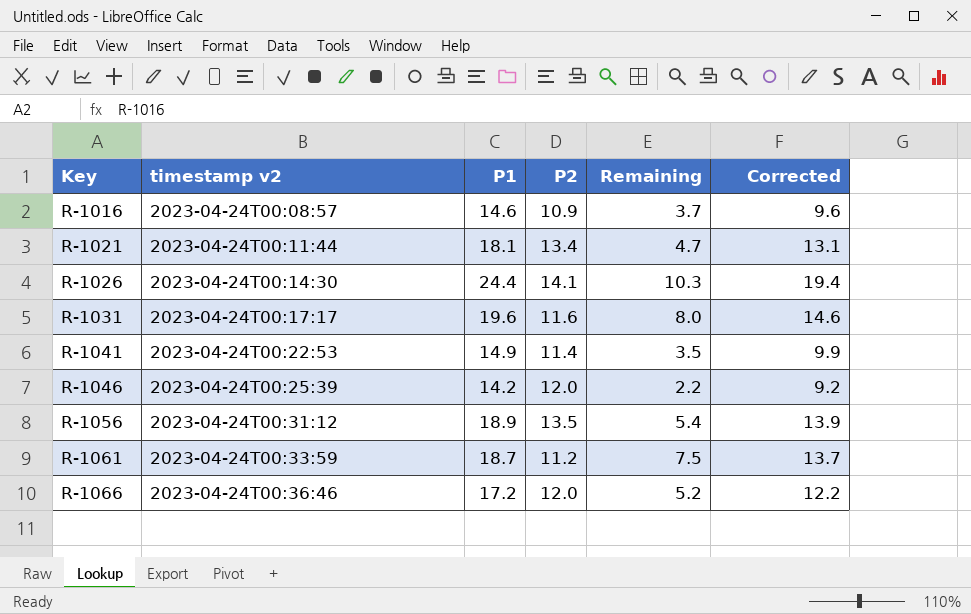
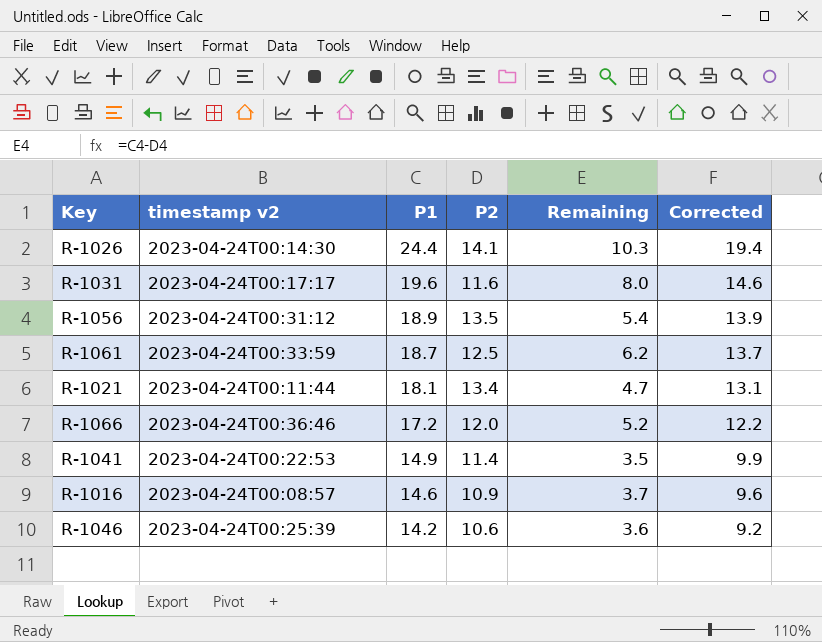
row order: Key ascending -> P1 descending
R-1061 | P2: 11.2 -> 12.5
R-1061 | Remaining: 7.5 -> 6.2
R-1046 | P2: 12.0 -> 10.6
R-1046 | Remaining: 2.2 -> 3.6

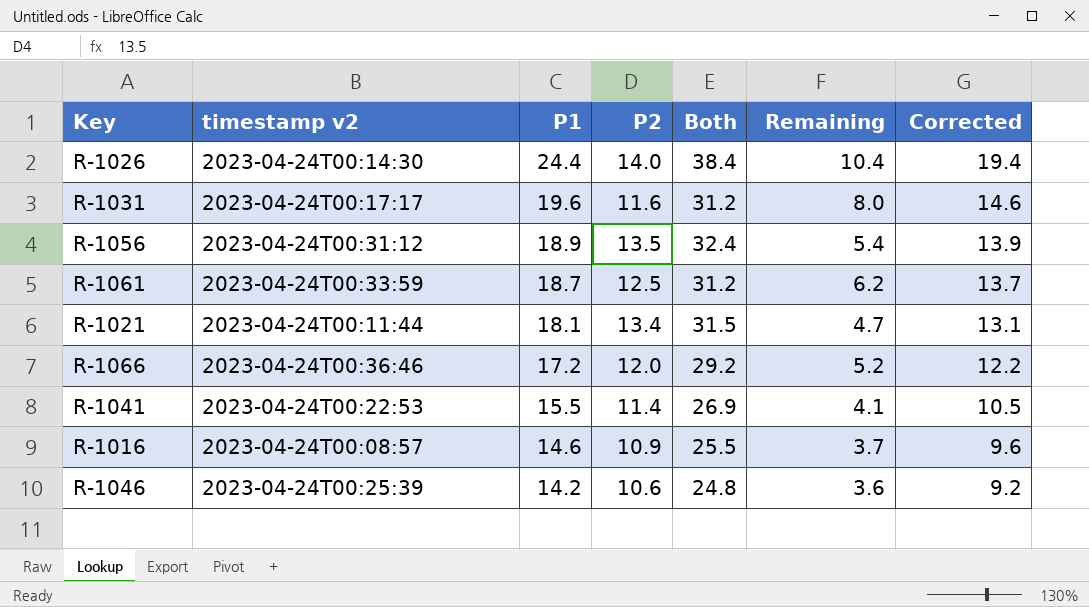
column Both | formula: none -> [P1] + [P2]
R-1026 | P2: 14.1 -> 14.0
R-1026 | Remaining: 10.3 -> 10.4
R-1041 | P1: 14.9 -> 15.5
R-1041 | Remaining: 3.5 -> 4.1
R-1041 | Corrected: 9.9 -> 10.5

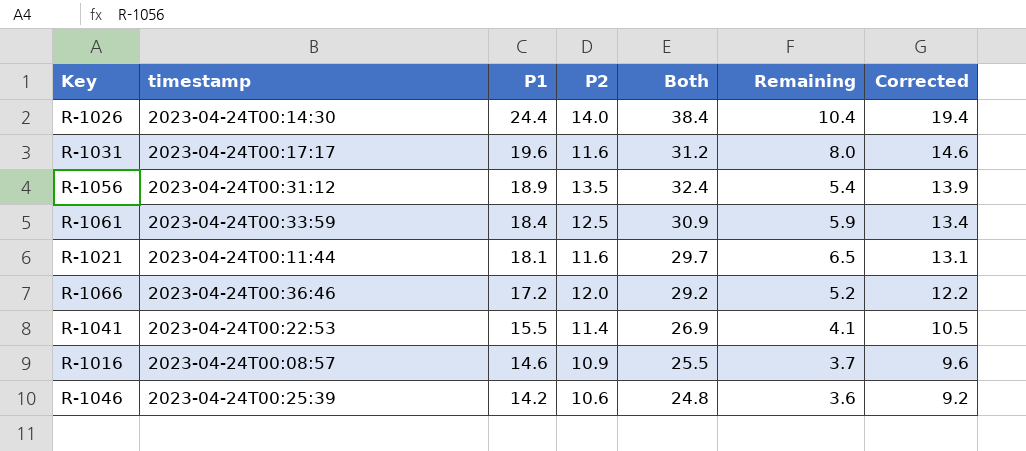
column name: timestamp v2 -> timestamp
R-1061 | P1: 18.7 -> 18.4
R-1061 | Both: 31.2 -> 30.9
R-1061 | Remaining: 6.2 -> 5.9
R-1061 | Corrected: 13.7 -> 13.4
R-1021 | P2: 13.4 -> 11.6
R-1021 | Both: 31.5 -> 29.7
R-1021 | Remaining: 4.7 -> 6.5

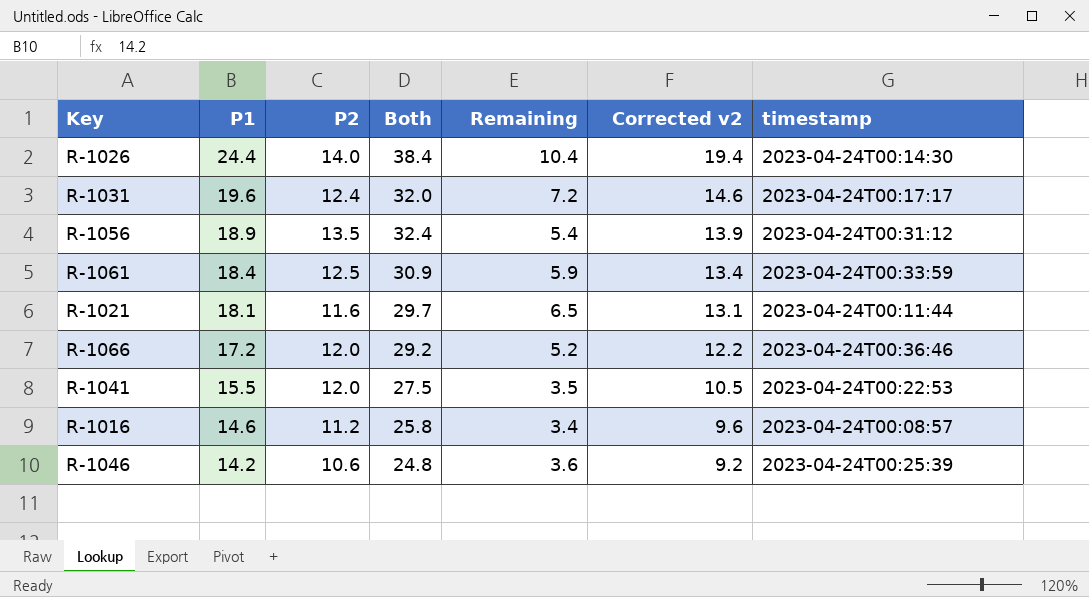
column name: Corrected -> Corrected v2
column timestamp | position: 2 -> 7
R-1031 | P2: 11.6 -> 12.4
R-1031 | Both: 31.2 -> 32.0
R-1031 | Remaining: 8.0 -> 7.2
R-1041 | P2: 11.4 -> 12.0
R-1041 | Both: 26.9 -> 27.5
R-1041 | Remaining: 4.1 -> 3.5
R-1016 | P2: 10.9 -> 11.2
R-1016 | Both: 25.5 -> 25.8
R-1016 | Remaining: 3.7 -> 3.4

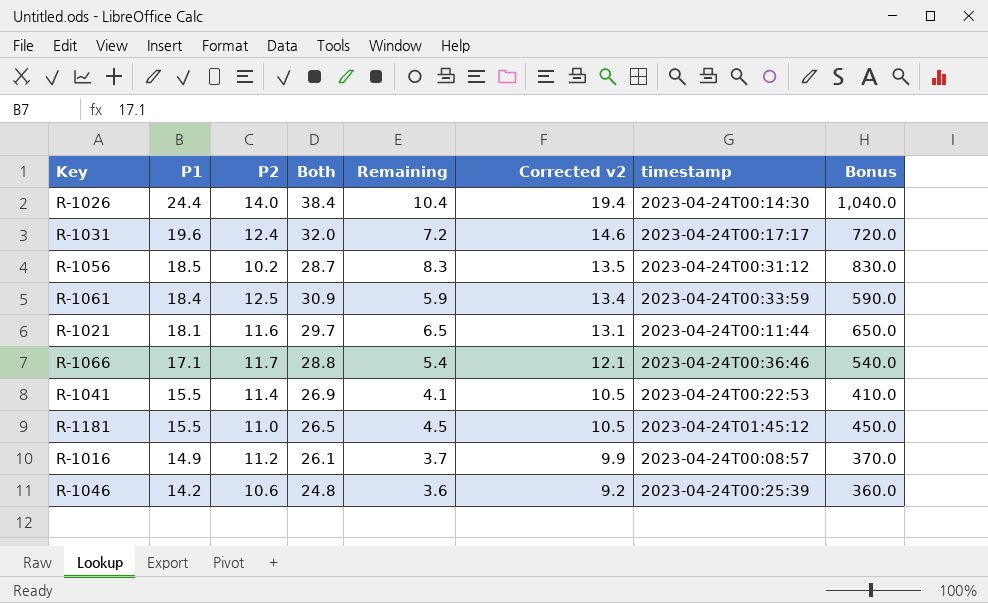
column Bonus | formula: none -> [Remaining] * 100
R-1056 | P1: 18.9 -> 18.5
R-1056 | P2: 13.5 -> 10.2
R-1056 | Both: 32.4 -> 28.7
R-1056 | Remaining: 5.4 -> 8.3
R-1056 | Corrected v2: 13.9 -> 13.5
R-1066 | P1: 17.2 -> 17.1
R-1066 | P2: 12.0 -> 11.7
R-1066 | Both: 29.2 -> 28.8
R-1066 | Remaining: 5.2 -> 5.4
R-1066 | Corrected v2: 12.2 -> 12.1
R-1041 | P2: 12.0 -> 11.4
R-1041 | Both: 27.5 -> 26.9
R-1041 | Remaining: 3.5 -> 4.1
row R-1181: none -> 15.5 | 11.0 | 26.5 | 4.5 | 10.5 | 2023-04-24T01:45:12 | 450.0
R-1016 | P1: 14.6 -> 14.9
R-1016 | Both: 25.8 -> 26.1
R-1016 | Remaining: 3.4 -> 3.7
R-1016 | Corrected v2: 9.6 -> 9.9

